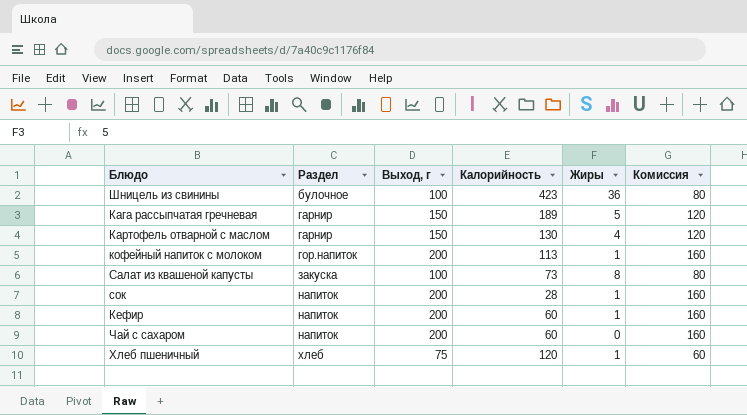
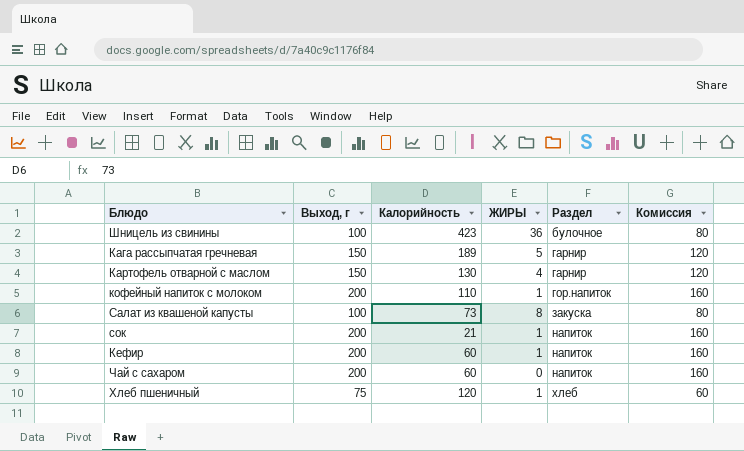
column name: Жиры -> ЖИРЫ
column Раздел | position: 2 -> 5
кофейный напиток с молоком | Калорийность: 113 -> 110
сок | Калорийность: 28 -> 21

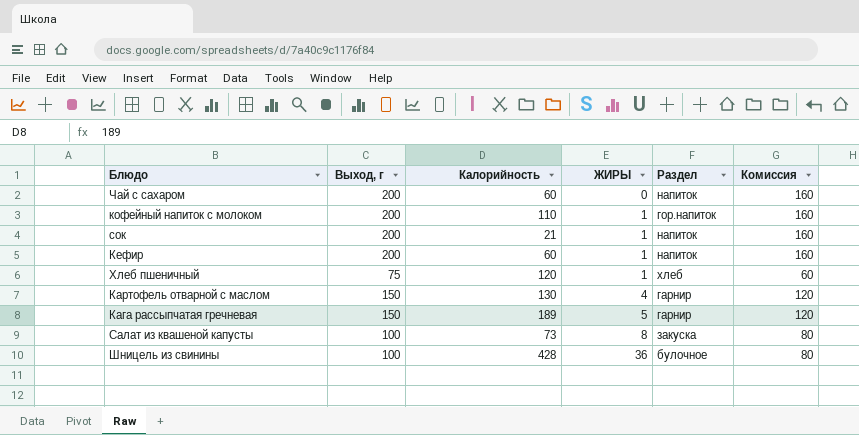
row order: Раздел ascending -> ЖИРЫ ascending
Шницель из свинины | Калорийность: 423 -> 428

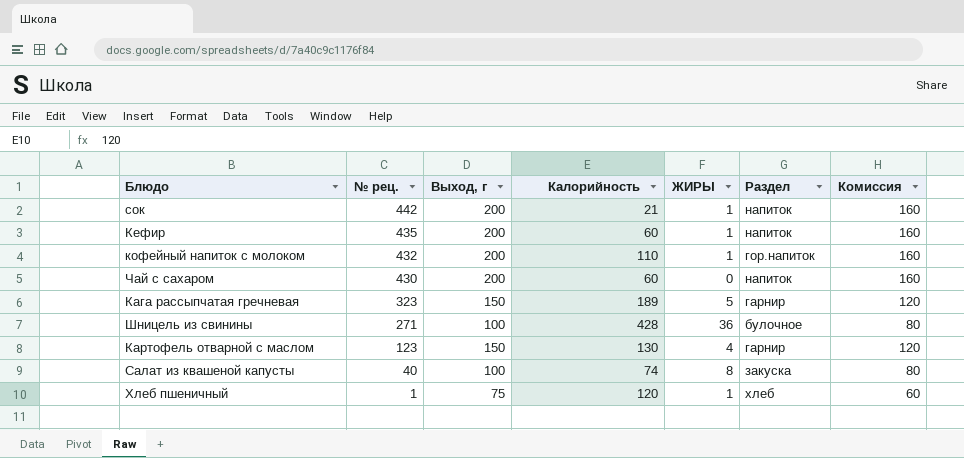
row order: ЖИРЫ ascending -> № рец. descending
column № рец. | position: none -> 2
Салат из квашеной капусты | Калорийность: 73 -> 74

